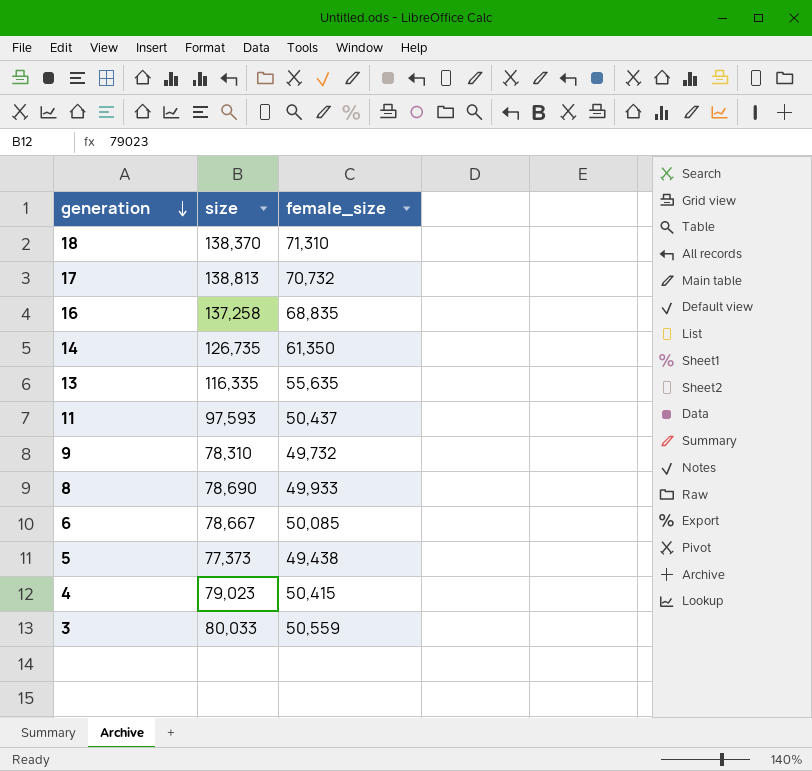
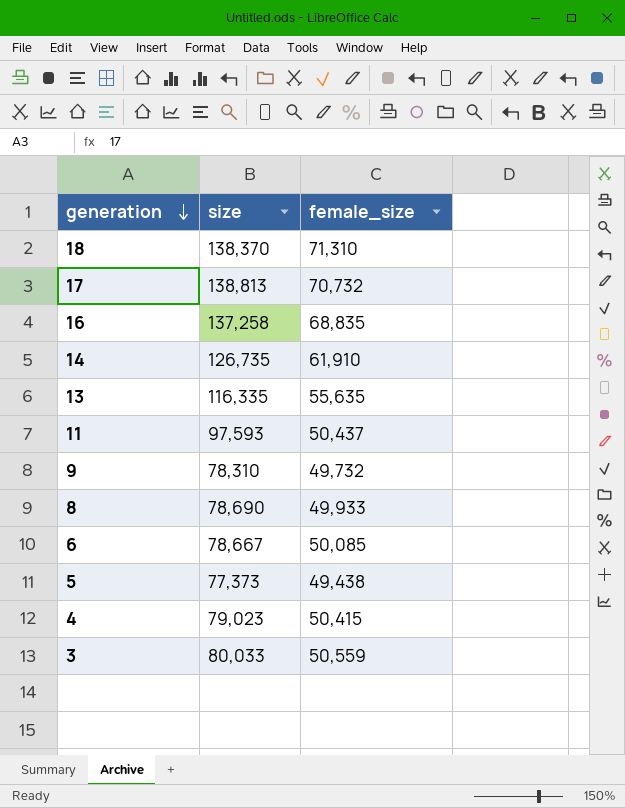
14 | female_size: 61,350 -> 61,910

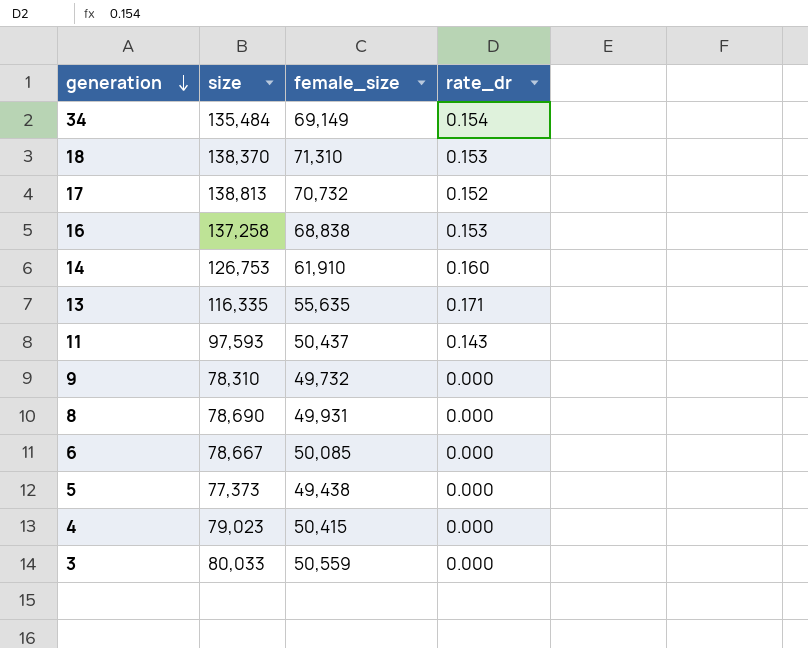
column rate_dr | position: none -> 4
row 34: none -> 135,484 | 69,149 | 0.154
16 | female_size: 68,835 -> 68,838
14 | size: 126,735 -> 126,753
8 | female_size: 49,933 -> 49,931

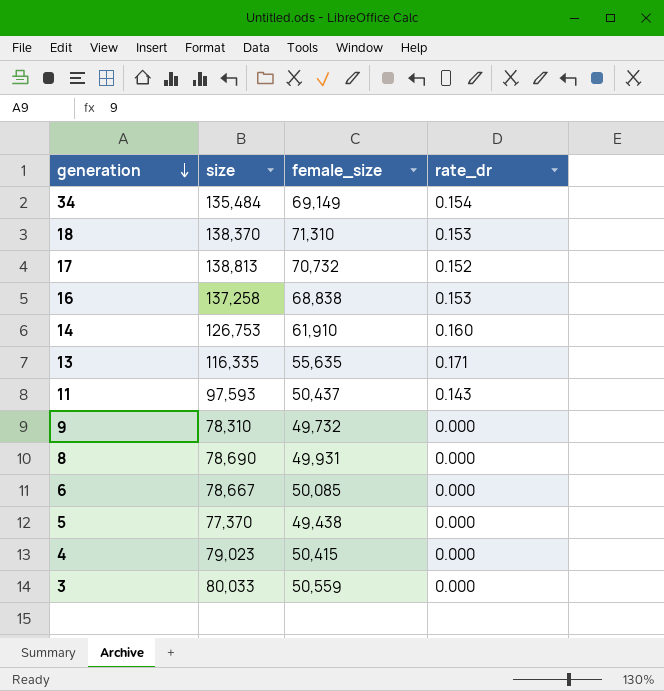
5 | size: 77,373 -> 77,370

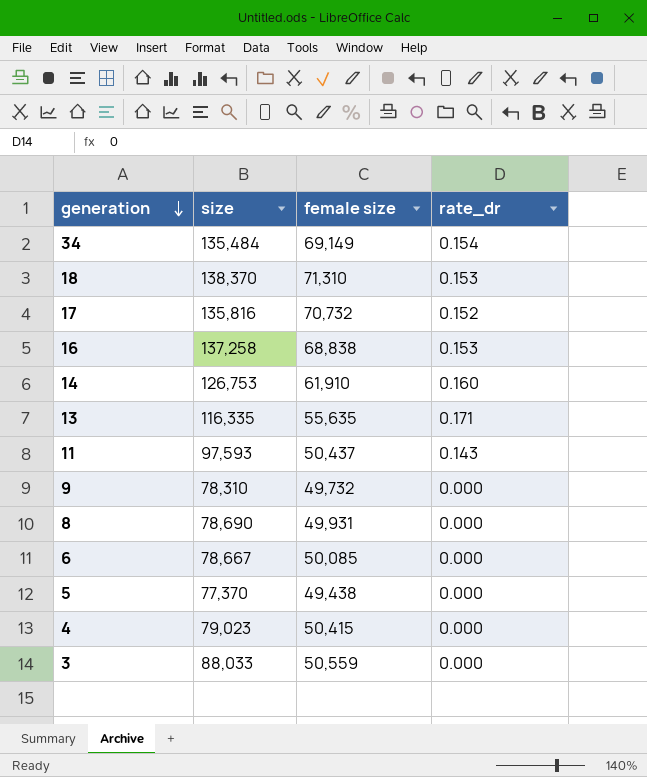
column name: female_size -> female size
17 | size: 138,813 -> 135,816
3 | size: 80,033 -> 88,033

